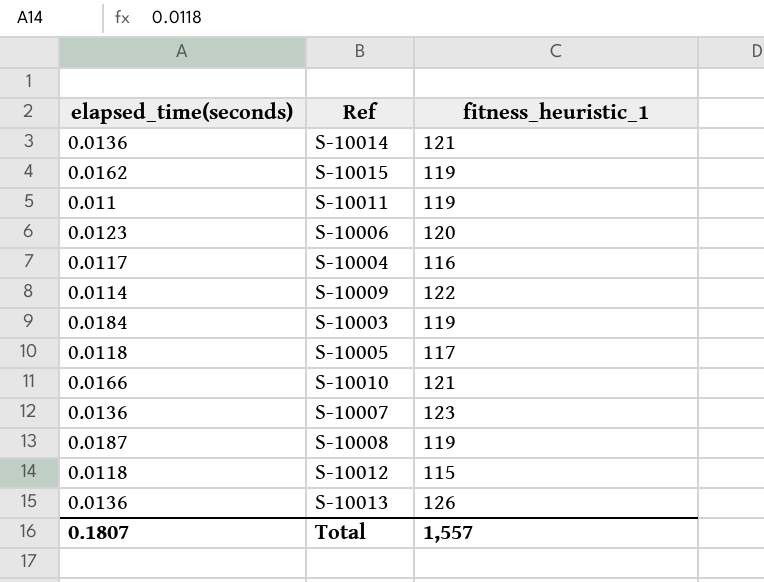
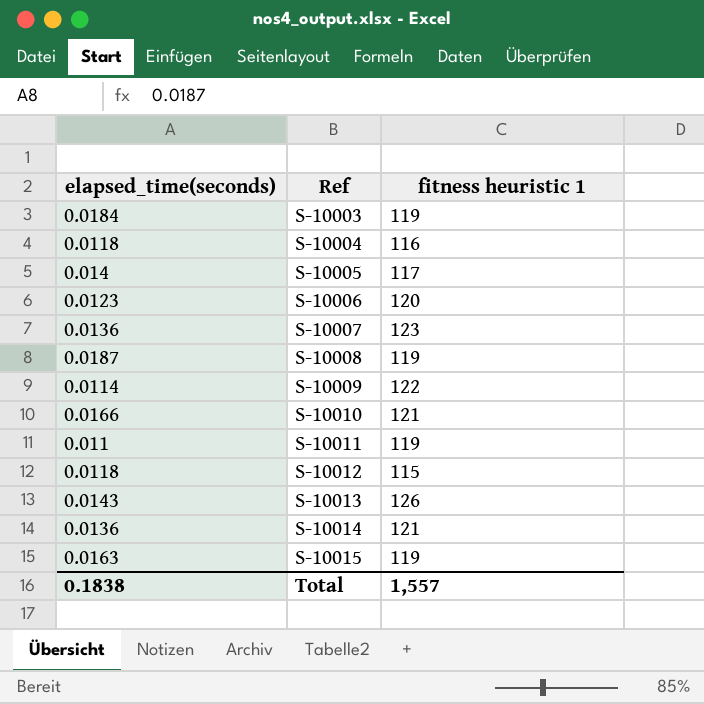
row order: none -> Ref ascending
column name: fitness_heuristic_1 -> fitness heuristic 1
S-10004 | elapsed_time(seconds): 0.0117 -> 0.0118
S-10005 | elapsed_time(seconds): 0.0118 -> 0.014
S-10013 | elapsed_time(seconds): 0.0136 -> 0.0143
S-10015 | elapsed_time(seconds): 0.0162 -> 0.0163
Total | elapsed_time(seconds): 0.1807 -> 0.1838

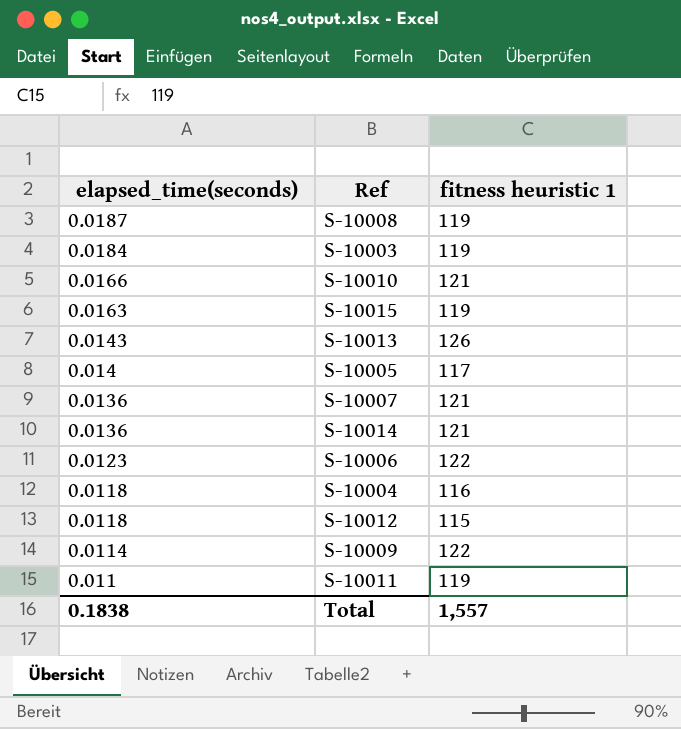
row order: Ref ascending -> elapsed_time(seconds) descending
S-10007 | fitness heuristic 1: 123 -> 121
S-10006 | fitness heuristic 1: 120 -> 122

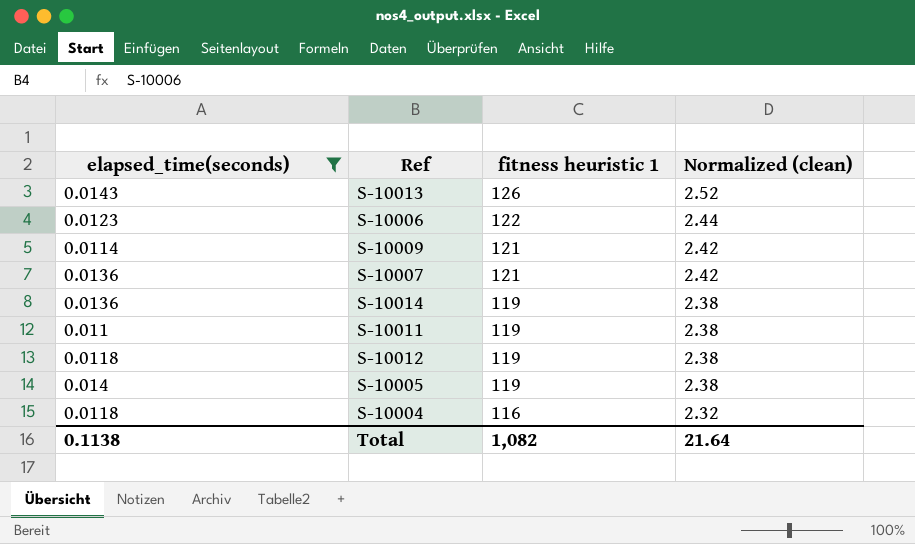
filter: none -> elapsed_time(seconds) <= 0.0143
row order: elapsed_time(seconds) descending -> fitness heuristic 1 descending
column Normalized (clean) | formula: none -> [fitness heuristic 1] * 0.02
S-10009 | fitness heuristic 1: 122 -> 121
S-10014 | fitness heuristic 1: 121 -> 119
S-10012 | fitness heuristic 1: 115 -> 119
S-10005 | fitness heuristic 1: 117 -> 119
Total | elapsed_time(seconds): 0.1838 -> 0.1138
Total | fitness heuristic 1: 1,557 -> 1,082

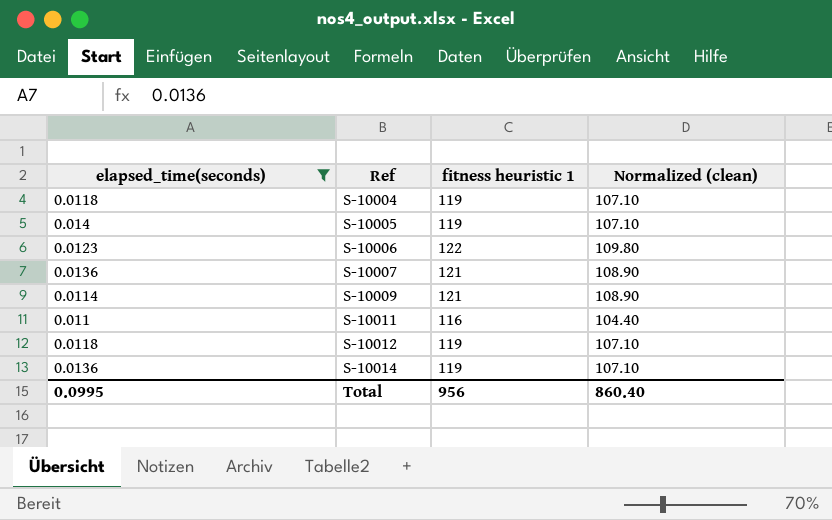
row order: fitness heuristic 1 descending -> Ref ascending
column Normalized (clean) | formula: [fitness heuristic 1] * 0.02 -> [fitness heuristic 1] * 0.9
row S-10013: 0.0143 | 126 | 2.52 -> none
S-10004 | fitness heuristic 1: 116 -> 119
S-10011 | fitness heuristic 1: 119 -> 116
Total | elapsed_time(seconds): 0.1138 -> 0.0995
Total | fitness heuristic 1: 1,082 -> 956
Total | Normalized (clean): 21.64 -> 860.40

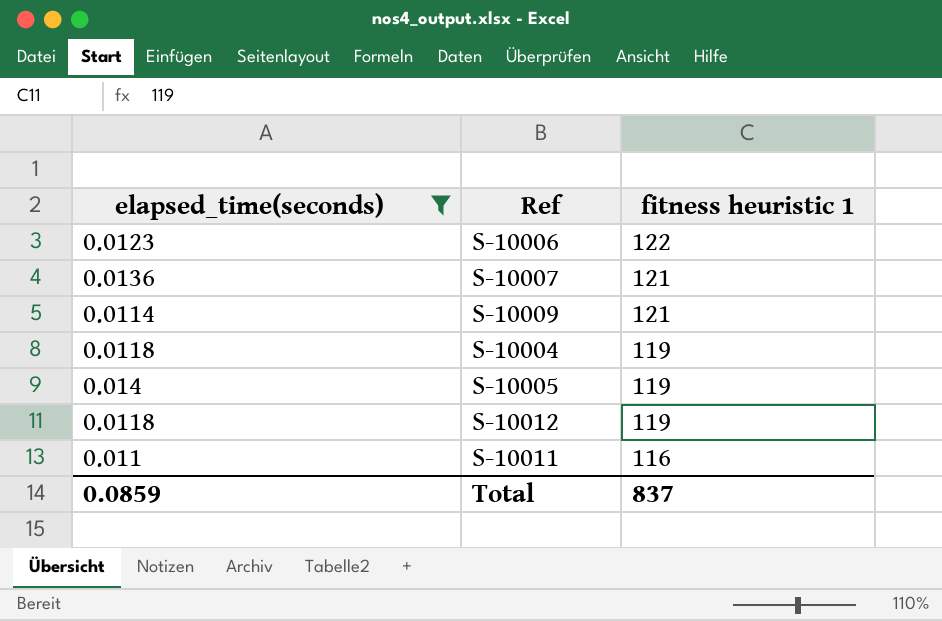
row order: Ref ascending -> fitness heuristic 1 descending
column Normalized (clean) | formula: [fitness heuristic 1] * 0.9 -> none
row S-10014: 0.0136 | 119 | 107.10 -> none
Total | elapsed_time(seconds): 0.0995 -> 0.0859
Total | fitness heuristic 1: 956 -> 837

